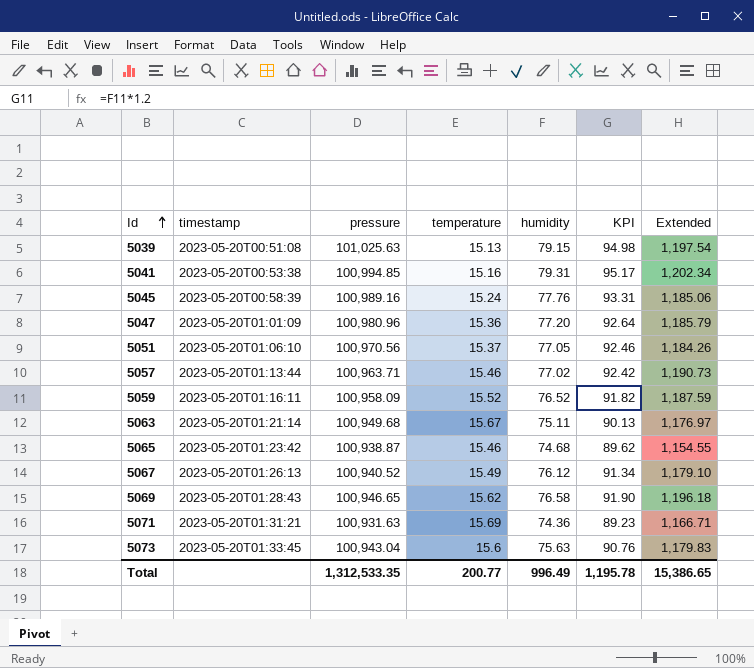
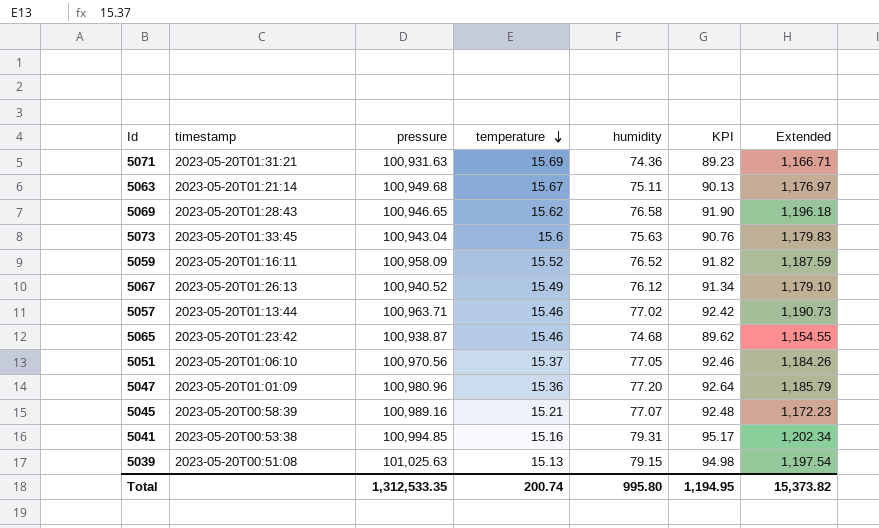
row order: Id ascending -> temperature descending
5045 | temperature: 15.24 -> 15.21
5045 | humidity: 77.76 -> 77.07
5045 | KPI: 93.31 -> 92.48
5045 | Extended: 1,185.06 -> 1,172.23
Total | temperature: 200.77 -> 200.74
Total | humidity: 996.49 -> 995.80
Total | KPI: 1,195.78 -> 1,194.95
Total | Extended: 15,386.65 -> 15,373.82

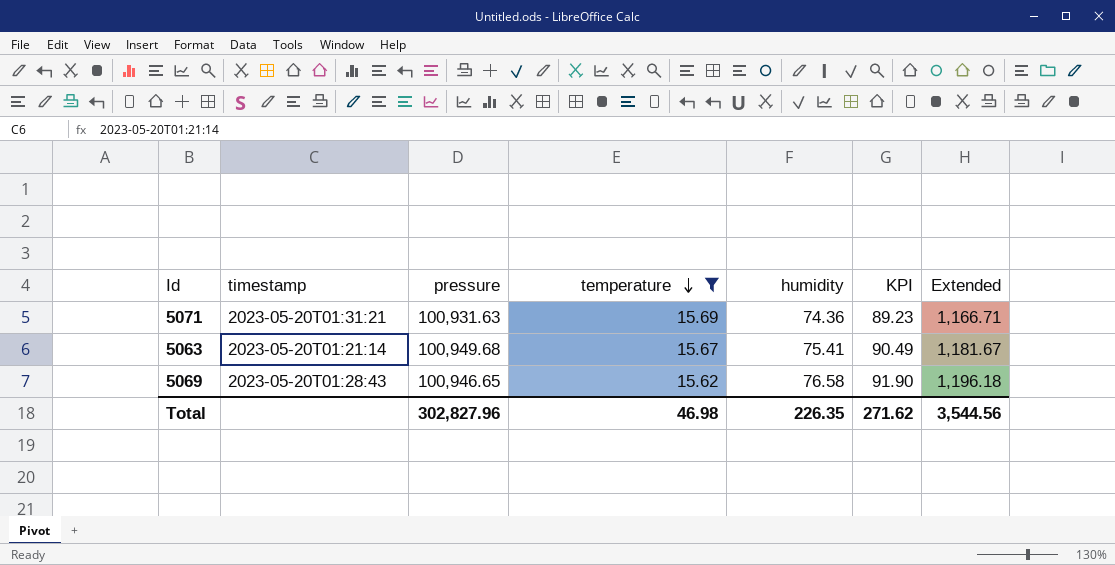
filter: none -> temperature >= 15.62
5063 | humidity: 75.11 -> 75.41
5063 | KPI: 90.13 -> 90.49
5063 | Extended: 1,176.97 -> 1,181.67
Total | pressure: 1,312,533.35 -> 302,827.96
Total | temperature: 200.74 -> 46.98
Total | humidity: 995.80 -> 226.35
Total | KPI: 1,194.95 -> 271.62
Total | Extended: 15,373.82 -> 3,544.56

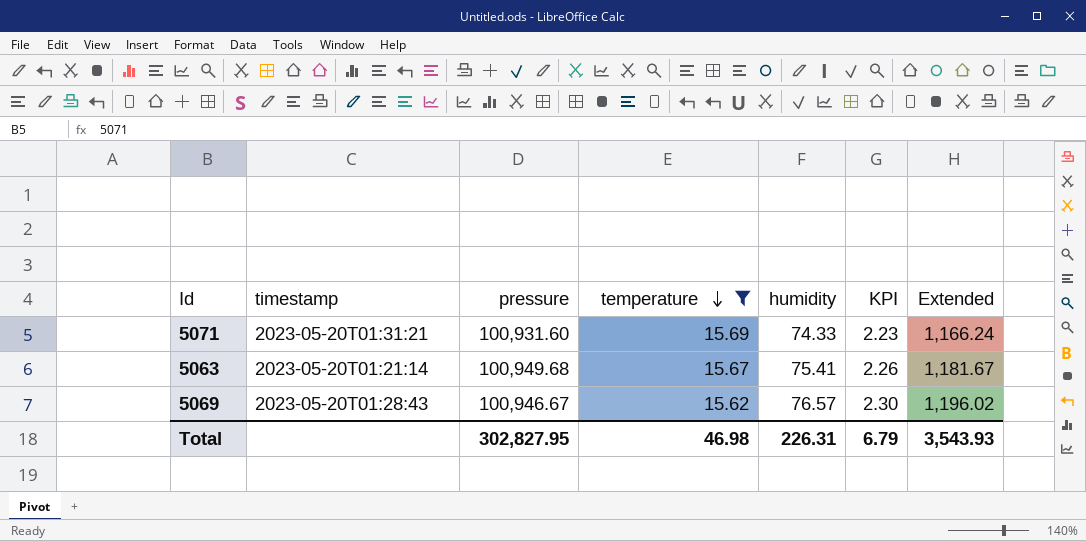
column KPI | formula: [humidity] * 1.2 -> [humidity] * 0.03
5071 | pressure: 100,931.63 -> 100,931.60
5071 | humidity: 74.36 -> 74.33
5071 | Extended: 1,166.71 -> 1,166.24
5069 | pressure: 100,946.65 -> 100,946.67
5069 | humidity: 76.58 -> 76.57
5069 | Extended: 1,196.18 -> 1,196.02
Total | pressure: 302,827.96 -> 302,827.95
Total | humidity: 226.35 -> 226.31
Total | KPI: 271.62 -> 6.79
Total | Extended: 3,544.56 -> 3,543.93

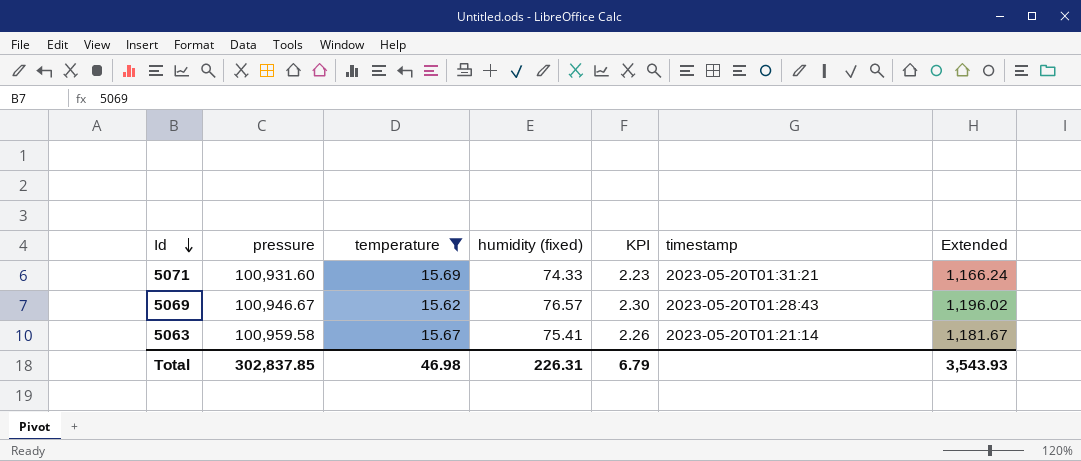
row order: temperature descending -> Id descending
column name: humidity -> humidity (fixed)
column timestamp | position: 2 -> 6
5063 | pressure: 100,949.68 -> 100,959.58
Total | pressure: 302,827.95 -> 302,837.85

